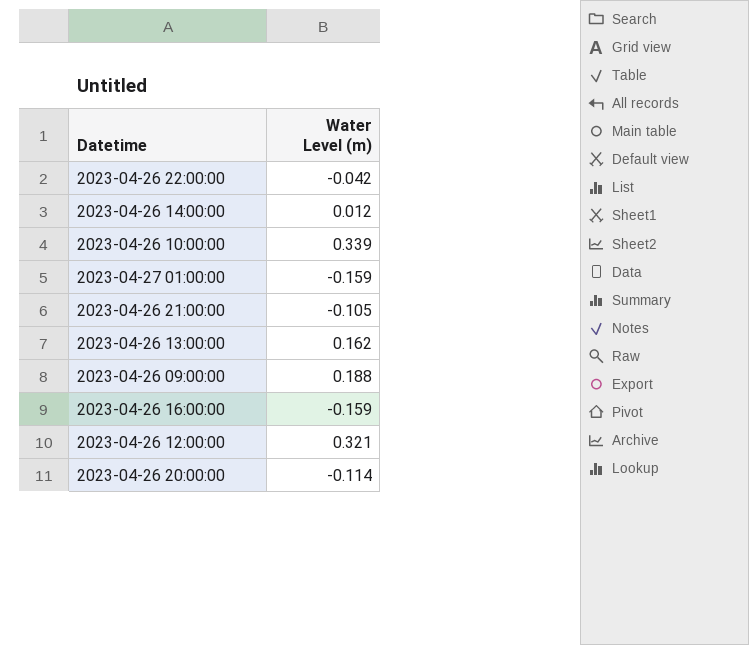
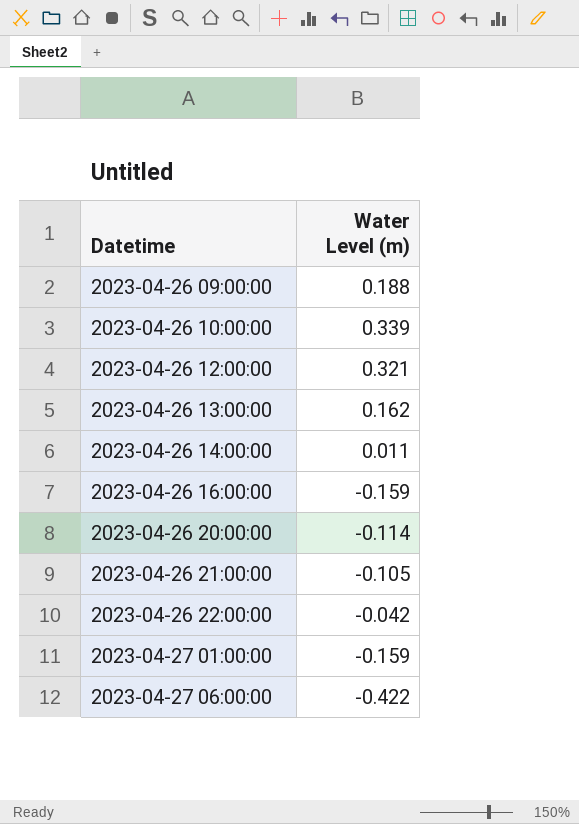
row order: none -> Datetime ascending
2023-04-26 14:00:00 | Water Level (m): 0.012 -> 0.011
row 2023-04-27 06:00:00: none -> -0.422

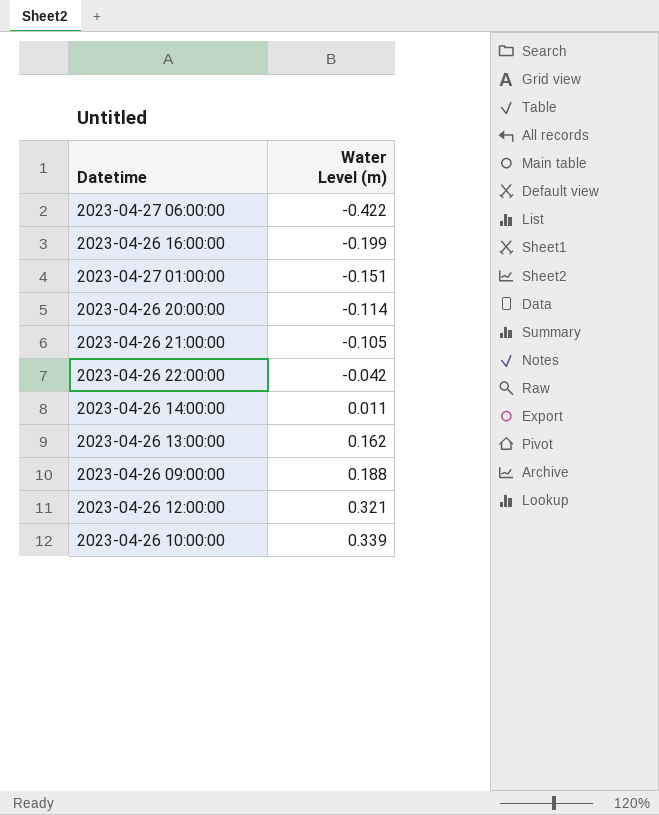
row order: Datetime ascending -> Water Level (m) ascending
2023-04-26 16:00:00 | Water Level (m): -0.159 -> -0.199
2023-04-27 01:00:00 | Water Level (m): -0.159 -> -0.151

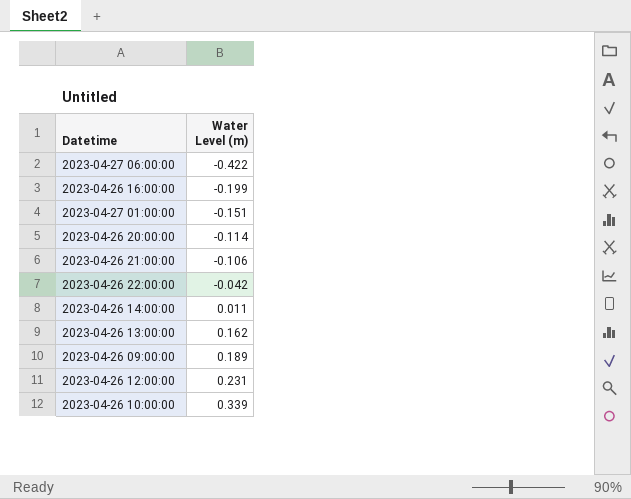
2023-04-26 21:00:00 | Water Level (m): -0.105 -> -0.106
2023-04-26 09:00:00 | Water Level (m): 0.188 -> 0.189
2023-04-26 12:00:00 | Water Level (m): 0.321 -> 0.231

